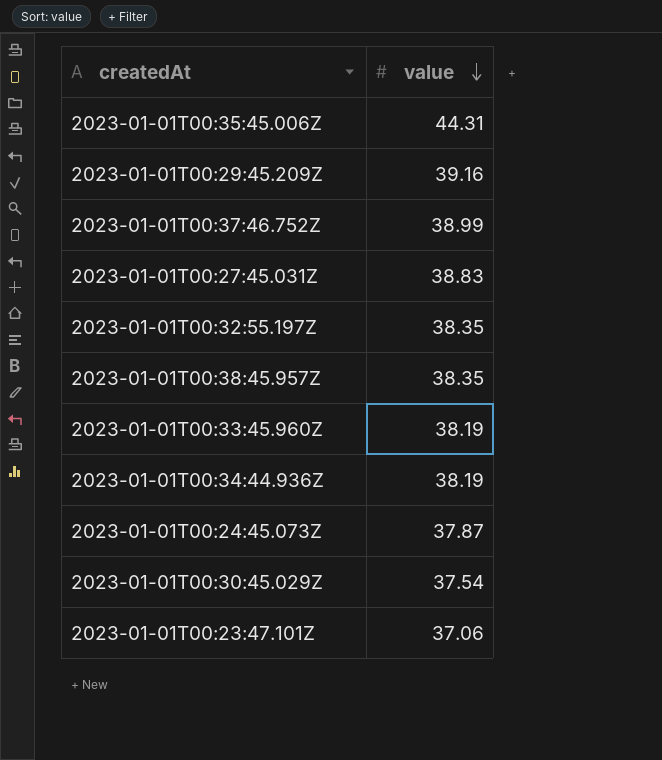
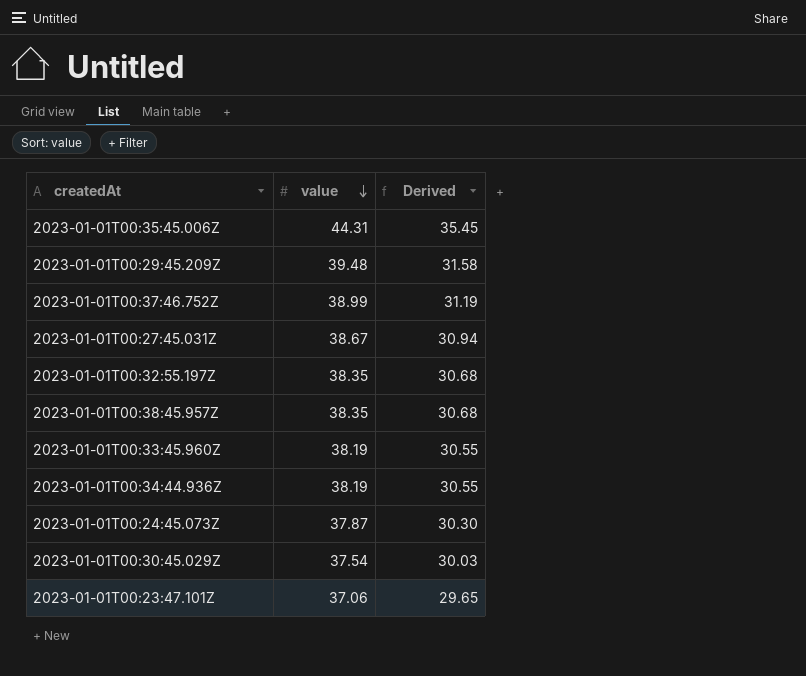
column Derived | formula: none -> [value] * 0.8
2023-01-01T00:29:45.209Z | value: 39.16 -> 39.48
2023-01-01T00:27:45.031Z | value: 38.83 -> 38.67

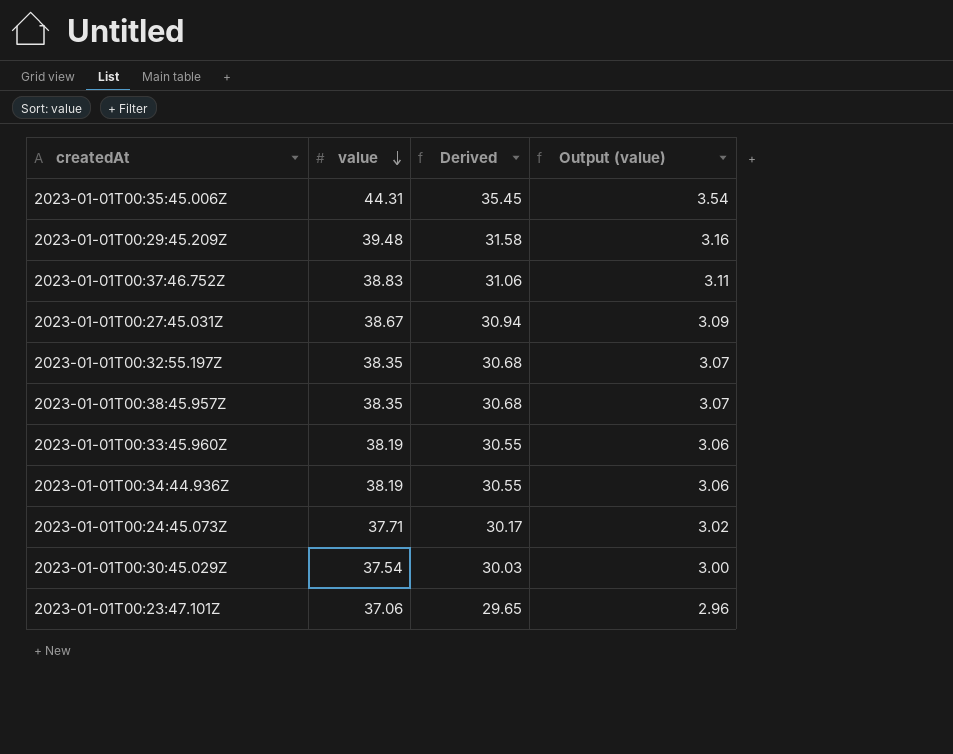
column Output (value) | formula: none -> [value] * 0.08
2023-01-01T00:37:46.752Z | value: 38.99 -> 38.83
2023-01-01T00:37:46.752Z | Derived: 31.19 -> 31.06
2023-01-01T00:24:45.073Z | value: 37.87 -> 37.71
2023-01-01T00:24:45.073Z | Derived: 30.30 -> 30.17

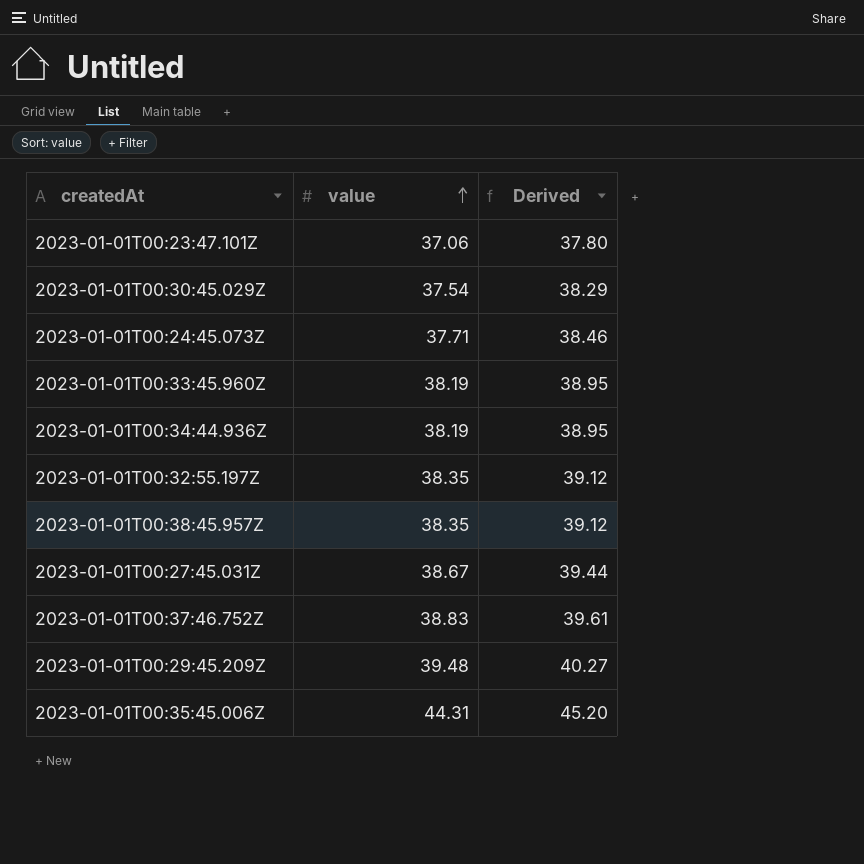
row order: value descending -> value ascending
column Output (value) | formula: [value] * 0.08 -> none
column Derived | formula: [value] * 0.8 -> [value] * 1.02

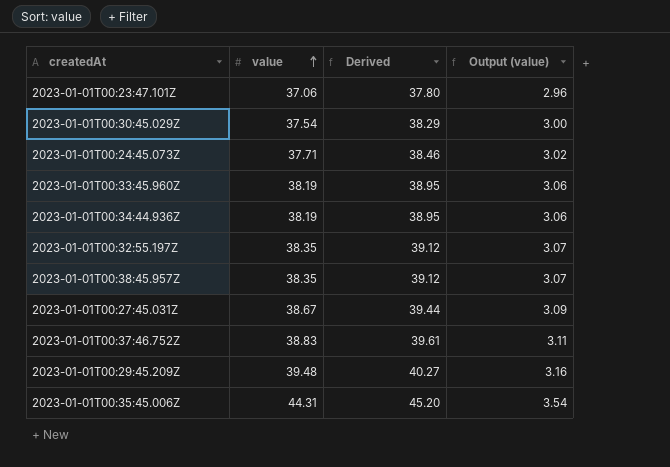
column Output (value) | formula: none -> [value] * 0.08

